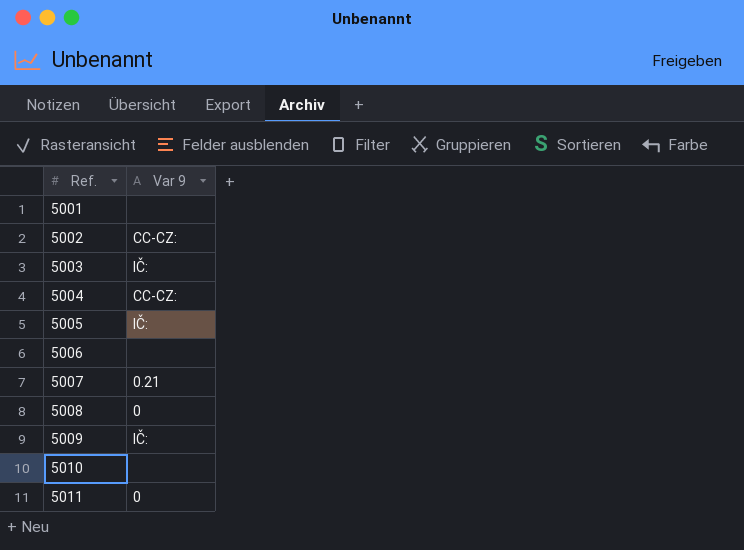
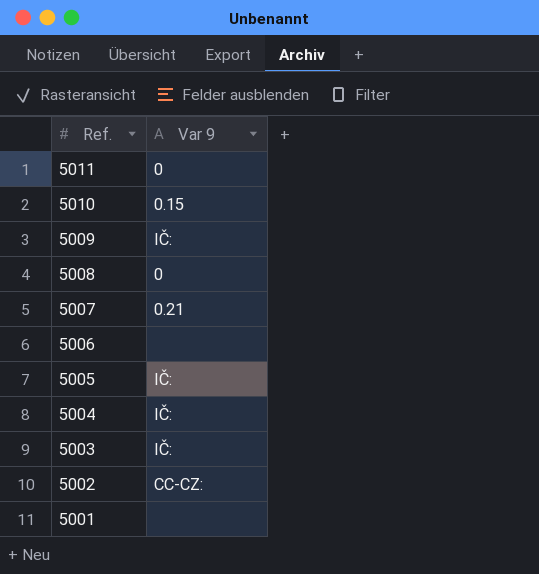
row order: Ref. ascending -> Ref. descending
5010 | Var 9: none -> 0.15
5004 | Var 9: CC-CZ: -> IČ:

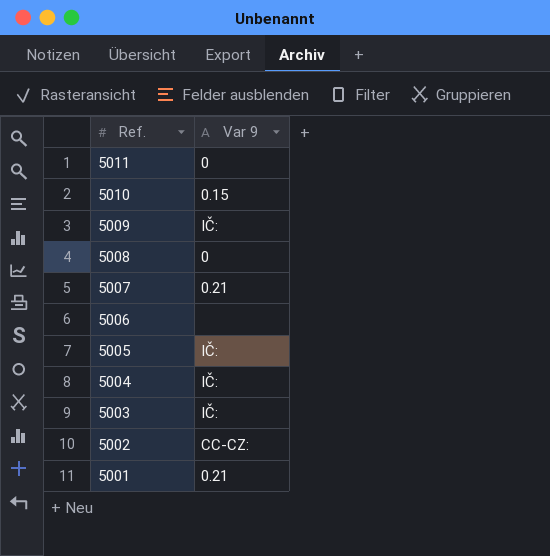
5001 | Var 9: none -> 0.21

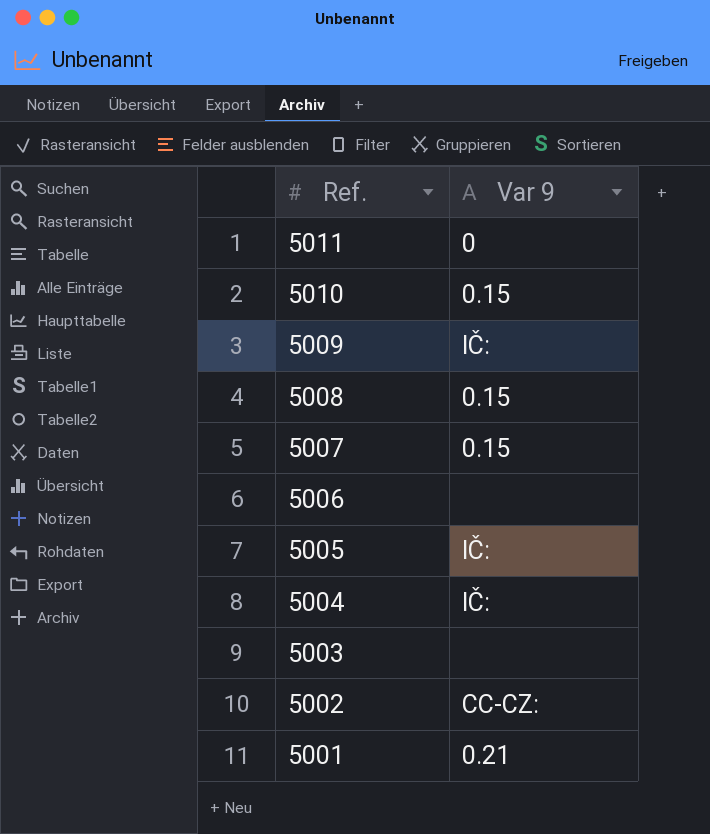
5008 | Var 9: 0 -> 0.15
5007 | Var 9: 0.21 -> 0.15
5003 | Var 9: IČ: -> none

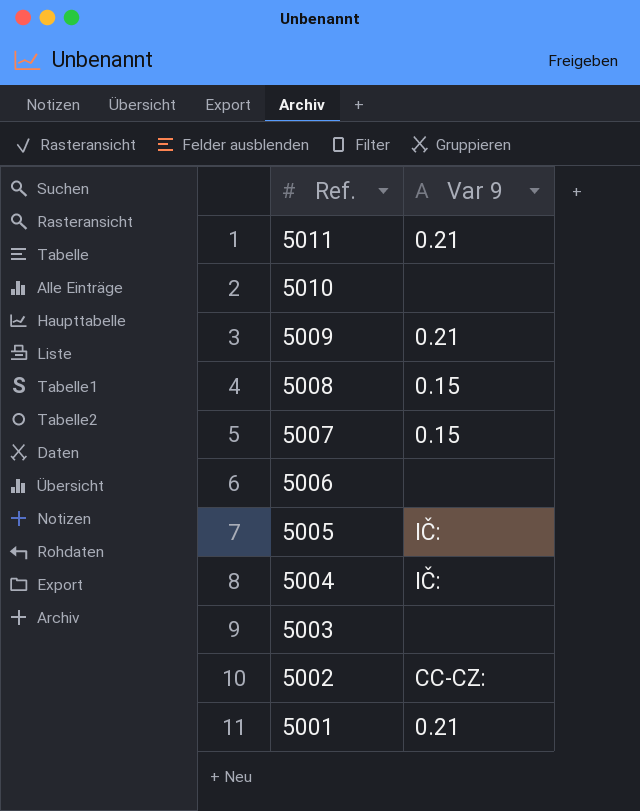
5011 | Var 9: 0 -> 0.21
5010 | Var 9: 0.15 -> none
5009 | Var 9: IČ: -> 0.21

